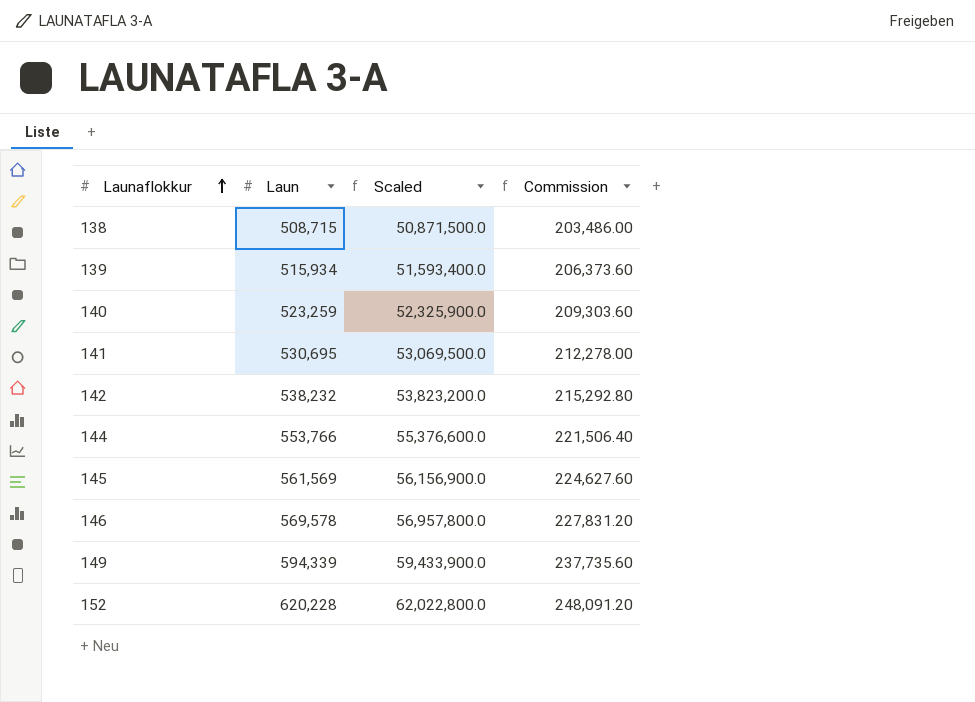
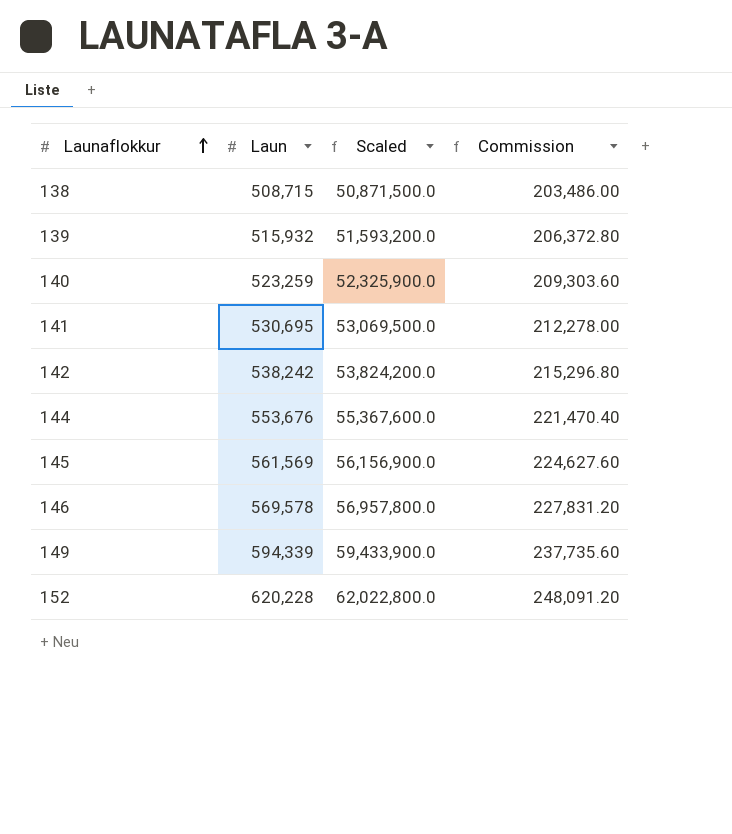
139 | Laun: 515,934 -> 515,932
139 | Scaled: 51,593,400.0 -> 51,593,200.0
139 | Commission: 206,373.60 -> 206,372.80
142 | Laun: 538,232 -> 538,242
142 | Scaled: 53,823,200.0 -> 53,824,200.0
142 | Commission: 215,292.80 -> 215,296.80
144 | Laun: 553,766 -> 553,676
144 | Scaled: 55,376,600.0 -> 55,367,600.0
144 | Commission: 221,506.40 -> 221,470.40

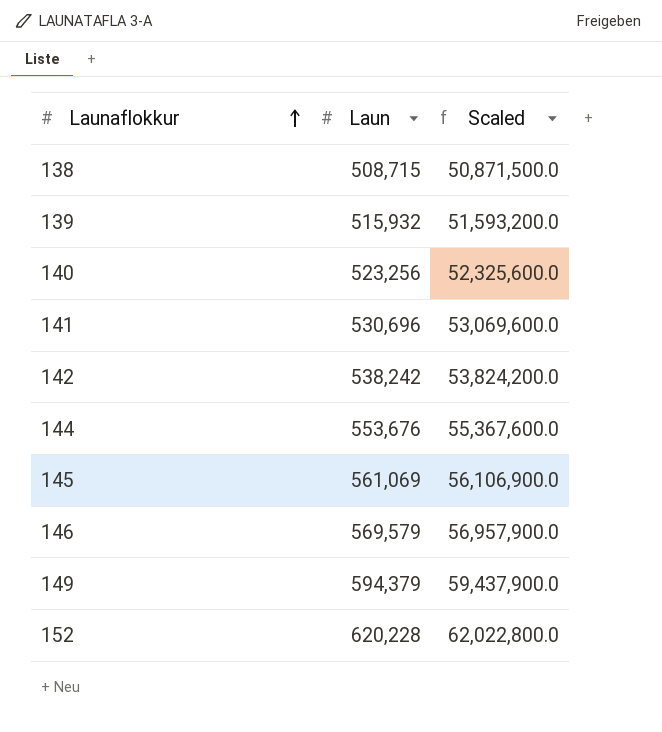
column Commission | formula: [Laun] * 0.4 -> none
140 | Laun: 523,259 -> 523,256
140 | Scaled: 52,325,900.0 -> 52,325,600.0
141 | Laun: 530,695 -> 530,696
141 | Scaled: 53,069,500.0 -> 53,069,600.0
145 | Laun: 561,569 -> 561,069
145 | Scaled: 56,156,900.0 -> 56,106,900.0
146 | Laun: 569,578 -> 569,579
146 | Scaled: 56,957,800.0 -> 56,957,900.0
149 | Laun: 594,339 -> 594,379
149 | Scaled: 59,433,900.0 -> 59,437,900.0

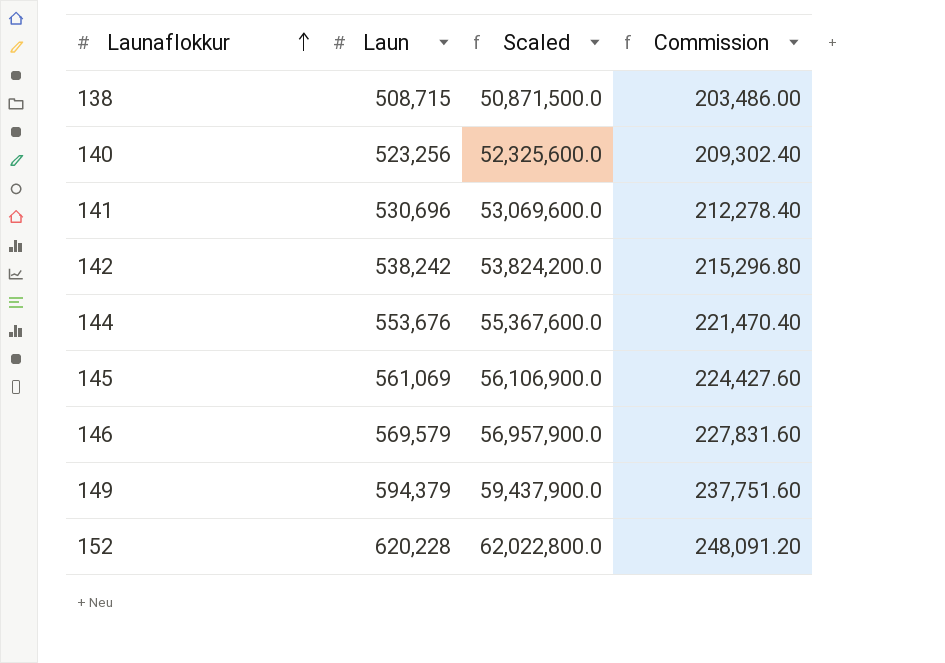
column Commission | formula: none -> [Laun] * 0.4
row 139: 515,932 | 51,593,200.0 -> none

